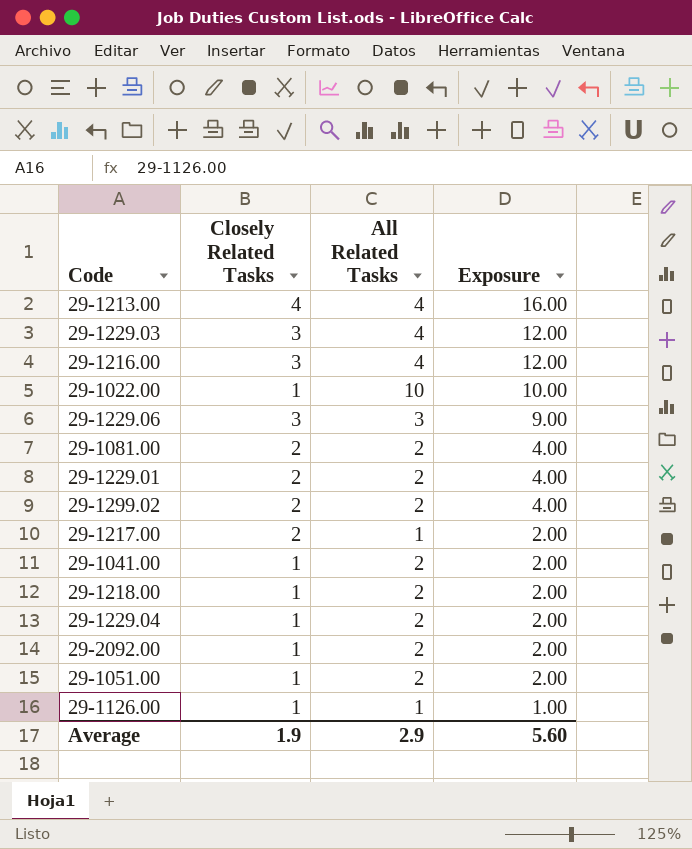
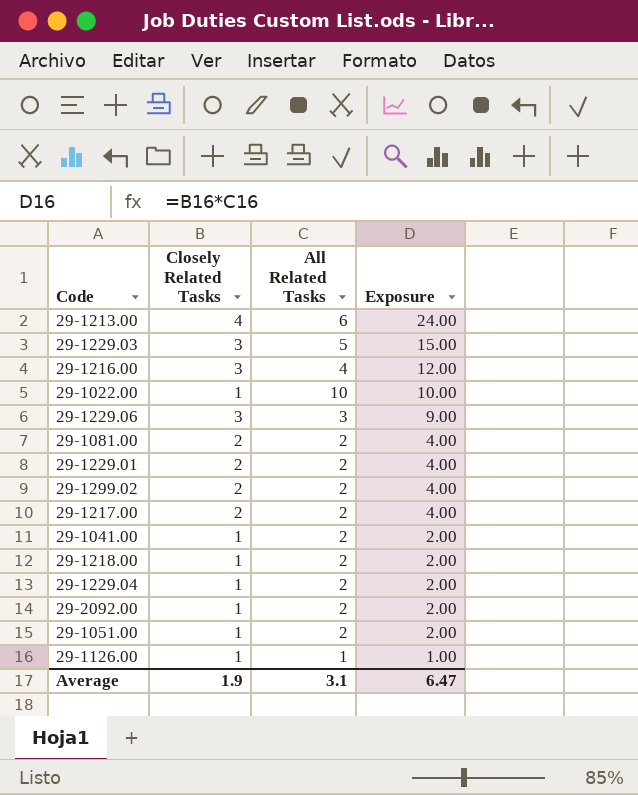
29-1213.00 | All Related Tasks: 4 -> 6
29-1213.00 | Exposure: 16.00 -> 24.00
29-1229.03 | All Related Tasks: 4 -> 5
29-1229.03 | Exposure: 12.00 -> 15.00
29-1217.00 | All Related Tasks: 1 -> 2
29-1217.00 | Exposure: 2.00 -> 4.00
Average | All Related Tasks: 2.9 -> 3.1
Average | Exposure: 5.60 -> 6.47

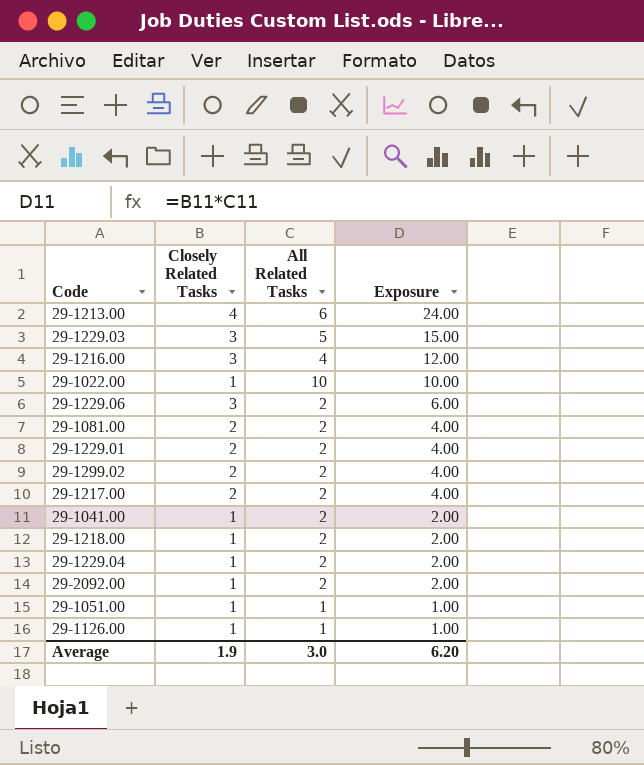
29-1229.06 | All Related Tasks: 3 -> 2
29-1229.06 | Exposure: 9.00 -> 6.00
29-1051.00 | All Related Tasks: 2 -> 1
29-1051.00 | Exposure: 2.00 -> 1.00
Average | All Related Tasks: 3.1 -> 3.0
Average | Exposure: 6.47 -> 6.20

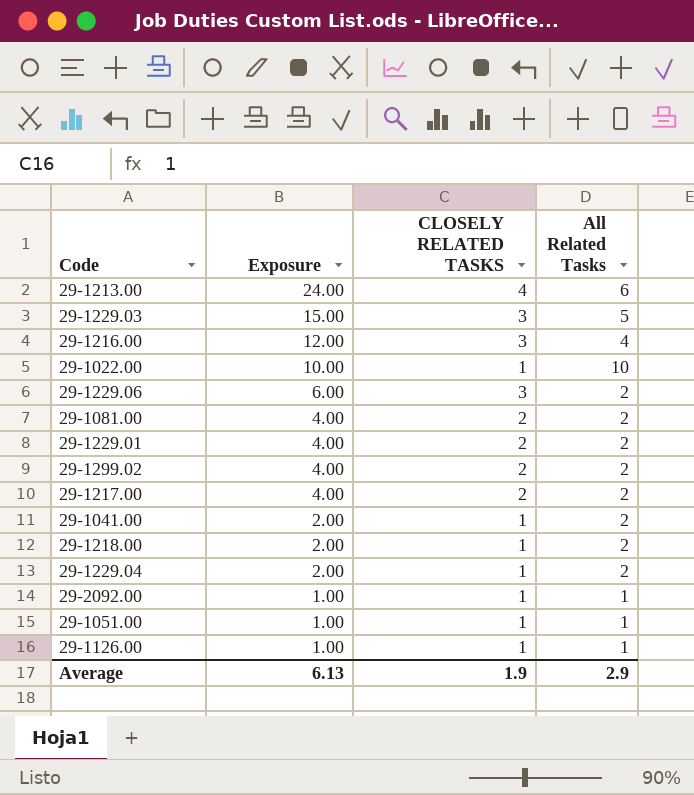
column Exposure | position: 4 -> 2
column name: Closely Related Tasks -> CLOSELY RELATED TASKS
29-2092.00 | Exposure: 2.00 -> 1.00
29-2092.00 | All Related Tasks: 2 -> 1
Average | Exposure: 6.20 -> 6.13
Average | All Related Tasks: 3.0 -> 2.9

